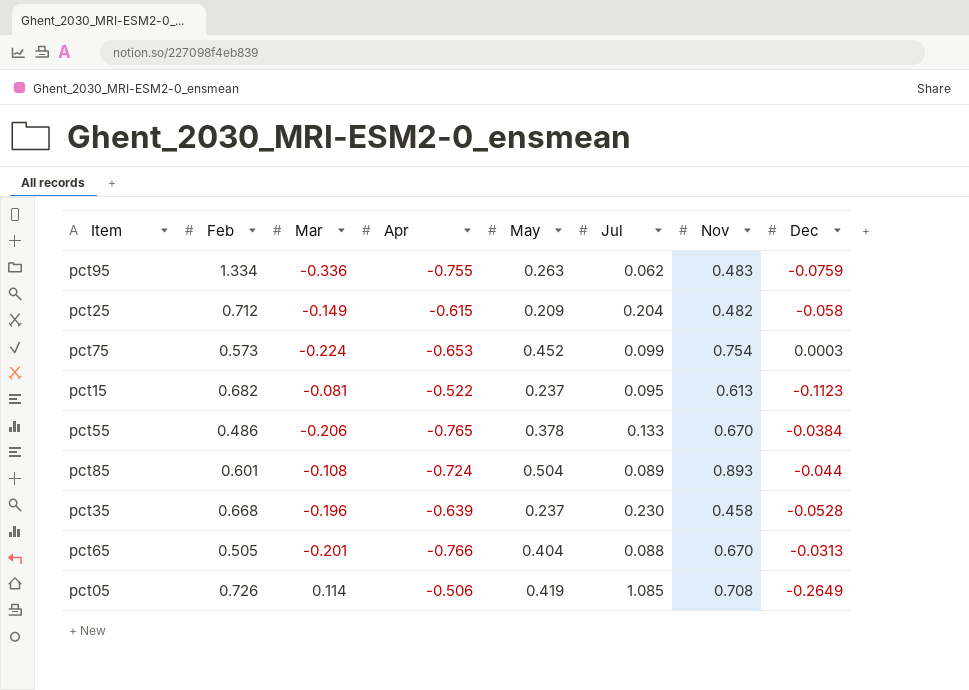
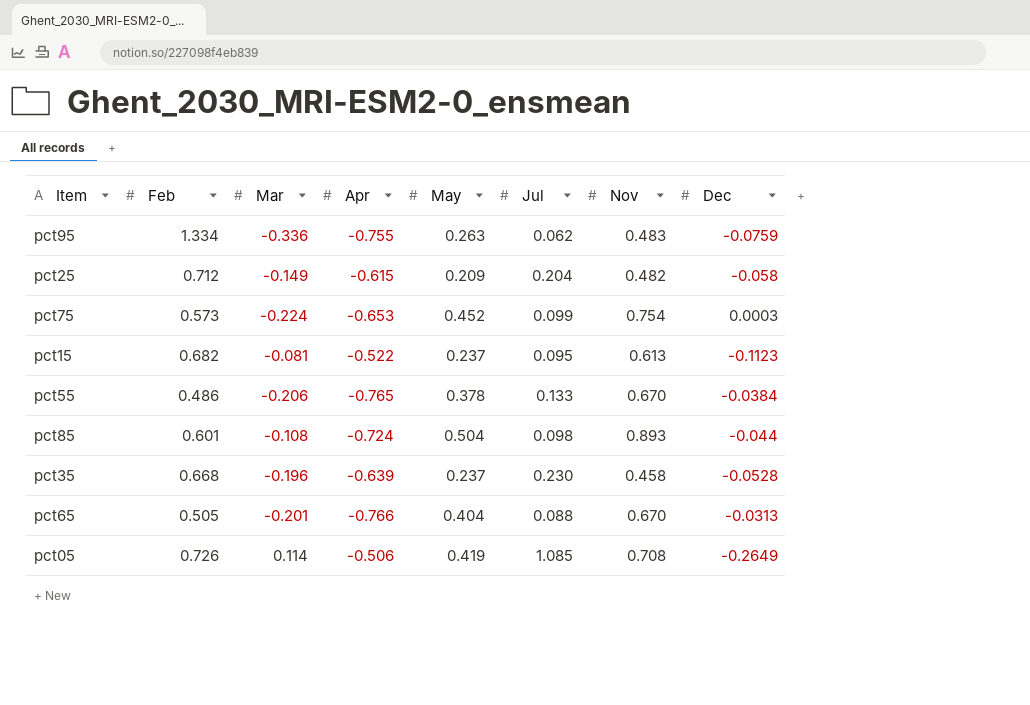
pct85 | Jul: 0.089 -> 0.098

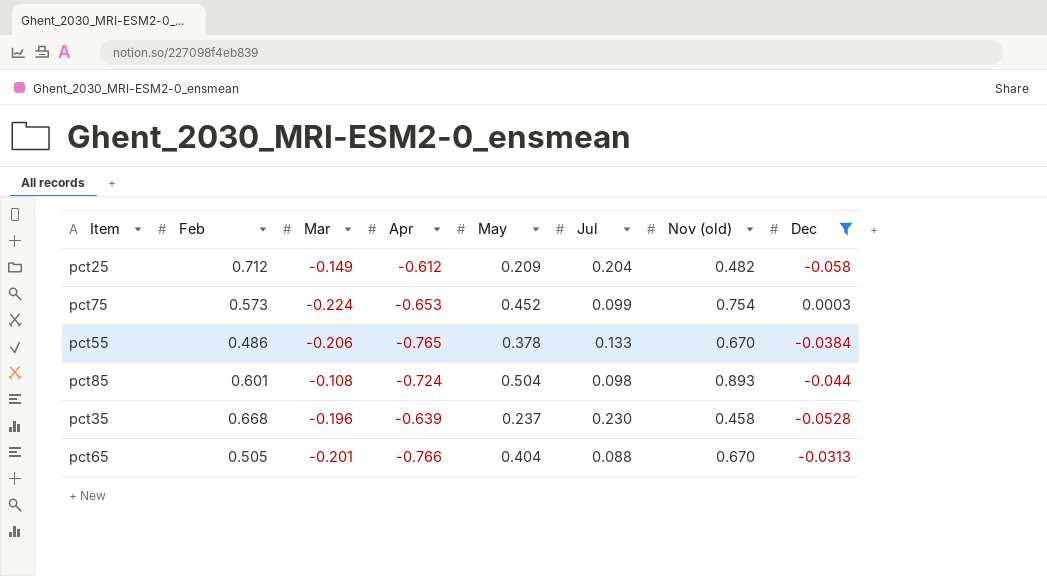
filter: none -> Dec >= -0.058
column name: Nov -> Nov (old)
pct25 | Apr: -0.615 -> -0.612

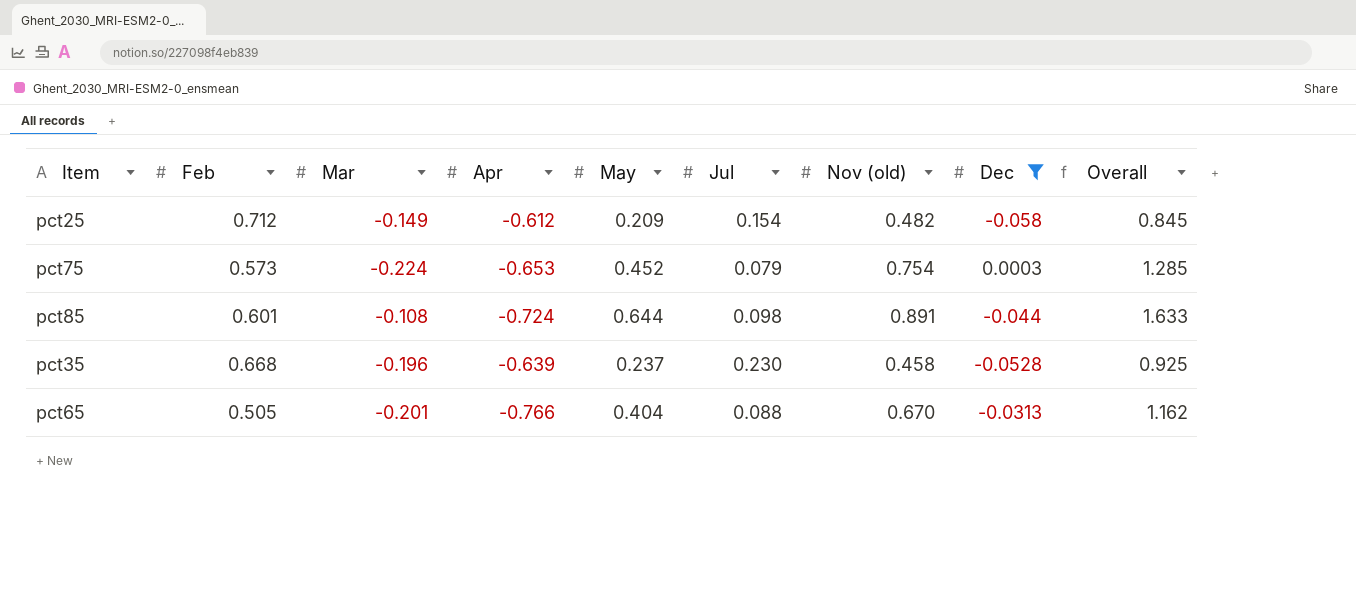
column Overall | formula: none -> [May] + [Jul] + [Nov (old)]
row pct55: 0.486 | -0.206 | -0.765 | 0.378 | 0.133 | 0.670 | -0.0384 -> none
pct25 | Jul: 0.204 -> 0.154
pct75 | Jul: 0.099 -> 0.079
pct85 | May: 0.504 -> 0.644
pct85 | Nov (old): 0.893 -> 0.891

